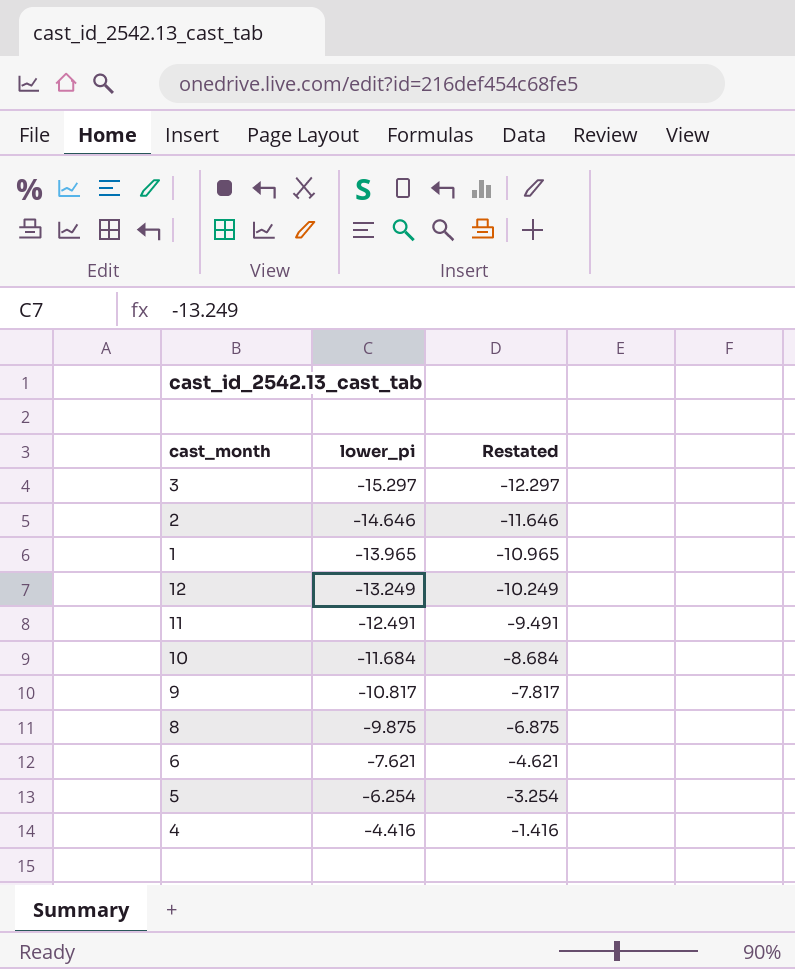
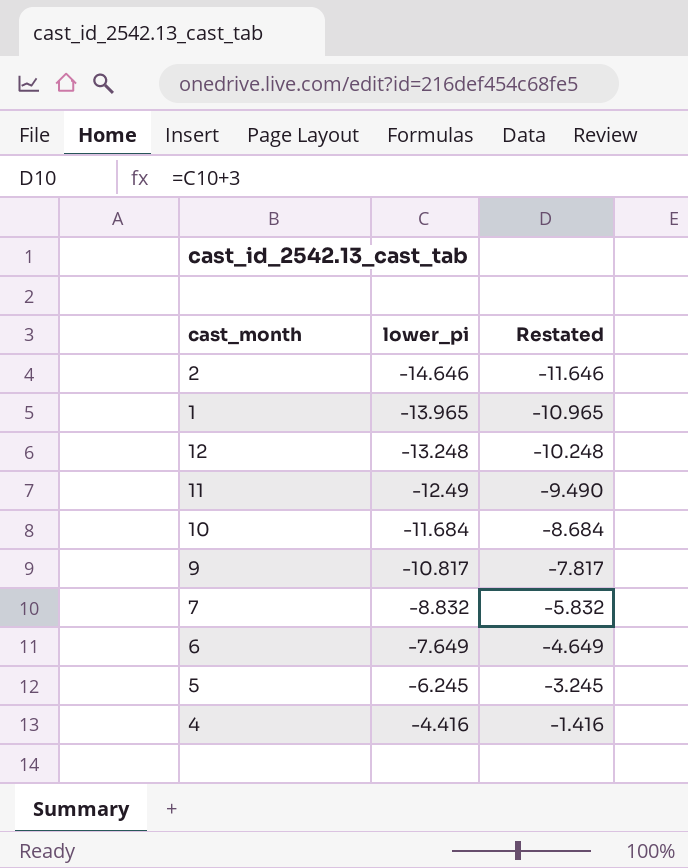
row 3: -15.297 | -12.297 -> none
row 8: -9.875 | -6.875 -> none
12 | lower_pi: -13.249 -> -13.248
12 | Restated: -10.249 -> -10.248
11 | lower_pi: -12.491 -> -12.49
11 | Restated: -9.491 -> -9.490
row 7: none -> -8.832 | -5.832
6 | lower_pi: -7.621 -> -7.649
6 | Restated: -4.621 -> -4.649
5 | lower_pi: -6.254 -> -6.245
5 | Restated: -3.254 -> -3.245

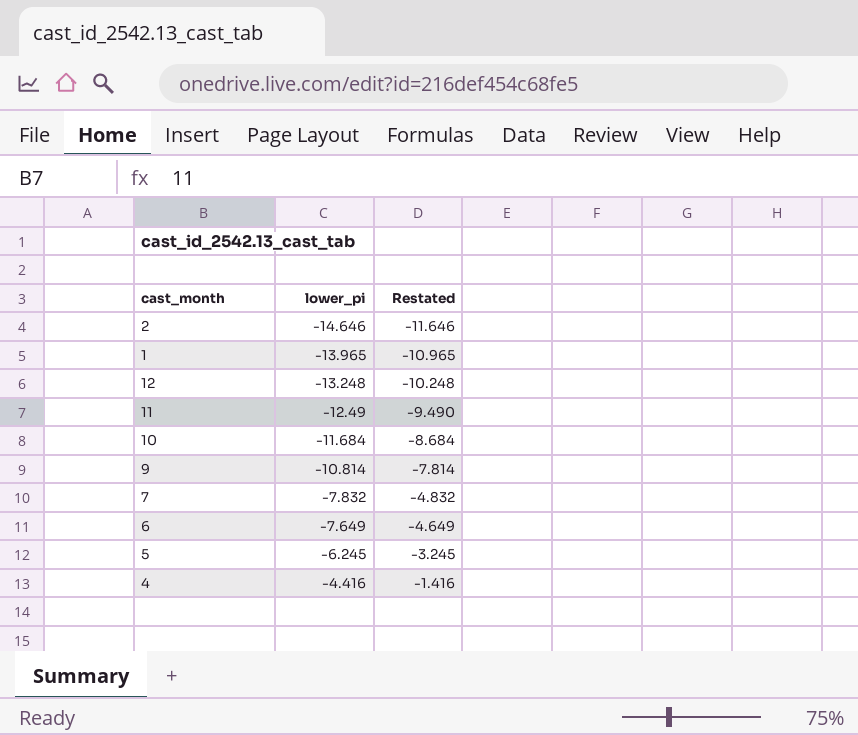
9 | lower_pi: -10.817 -> -10.814
9 | Restated: -7.817 -> -7.814
7 | lower_pi: -8.832 -> -7.832
7 | Restated: -5.832 -> -4.832

